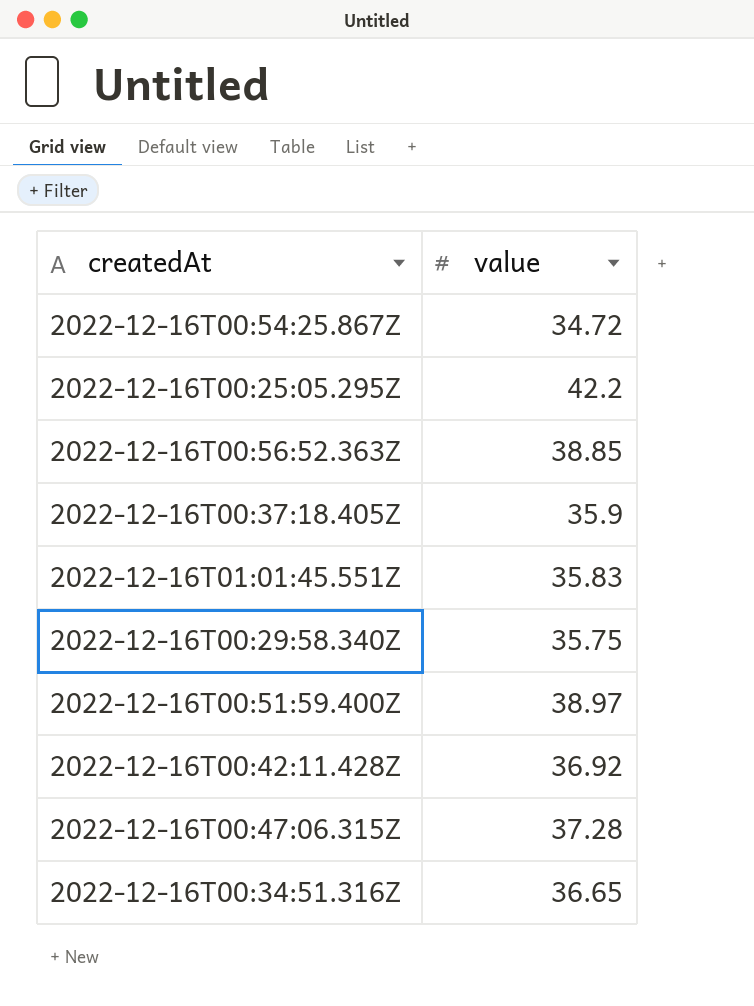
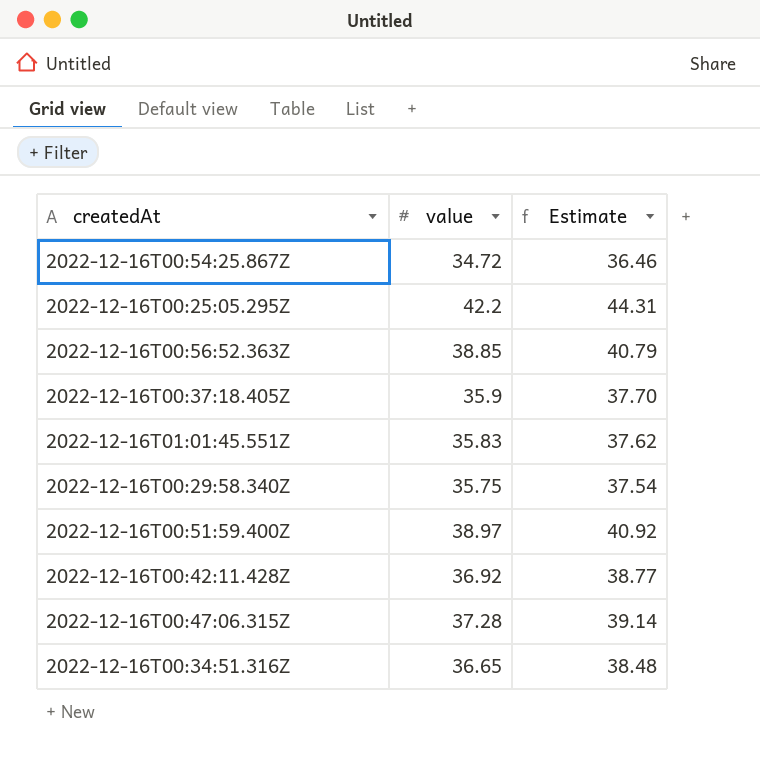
column Estimate | formula: none -> [value] * 1.05

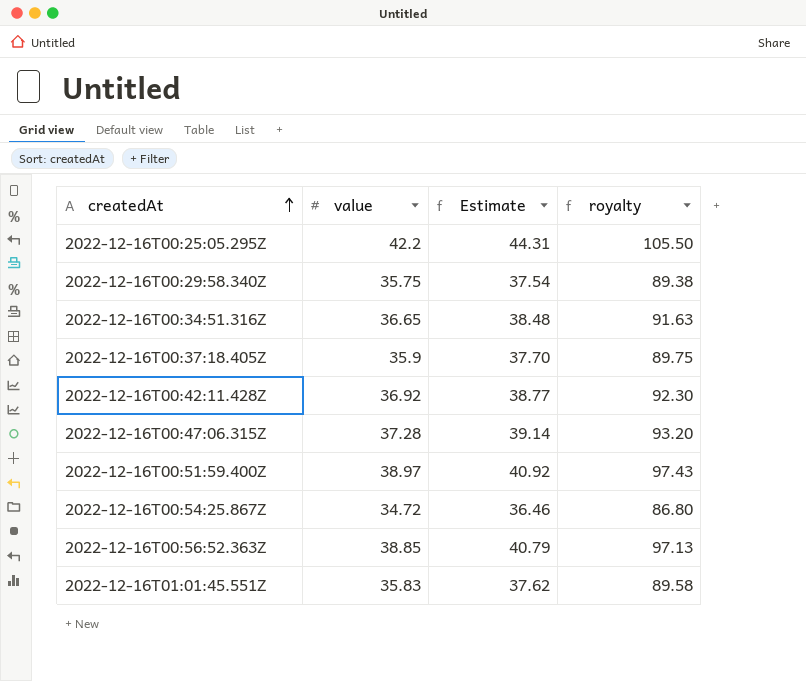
row order: none -> createdAt ascending
column royalty | formula: none -> [value] * 2.5

